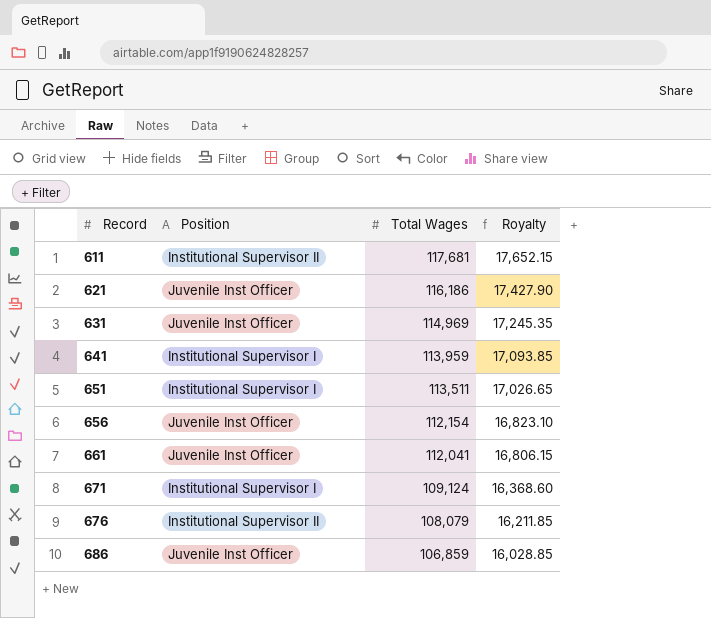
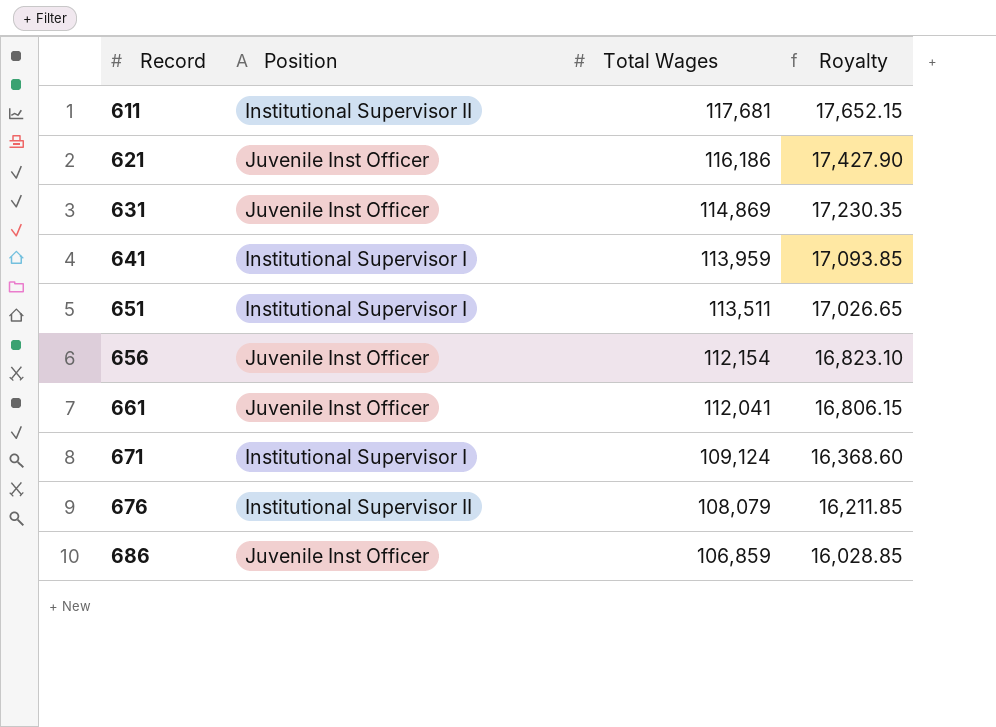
631 | Total Wages: 114,969 -> 114,869
631 | Royalty: 17,245.35 -> 17,230.35

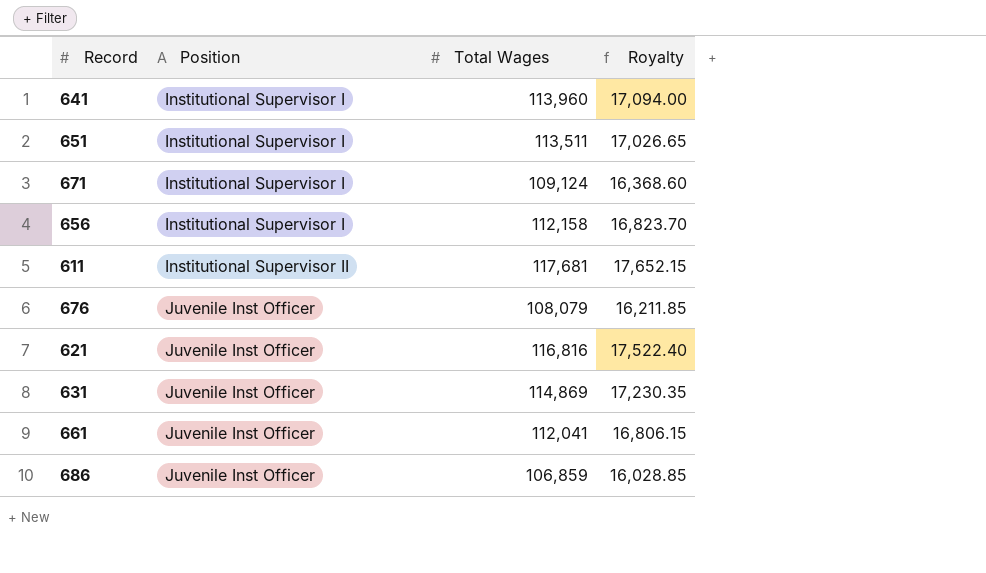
row order: Record ascending -> Position ascending
641 | Total Wages: 113,959 -> 113,960
641 | Royalty: 17,093.85 -> 17,094.00
656 | Position: Juvenile Inst Officer -> Institutional Supervisor I
656 | Total Wages: 112,154 -> 112,158
656 | Royalty: 16,823.10 -> 16,823.70
676 | Position: Institutional Supervisor II -> Juvenile Inst Officer
621 | Total Wages: 116,186 -> 116,816
621 | Royalty: 17,427.90 -> 17,522.40

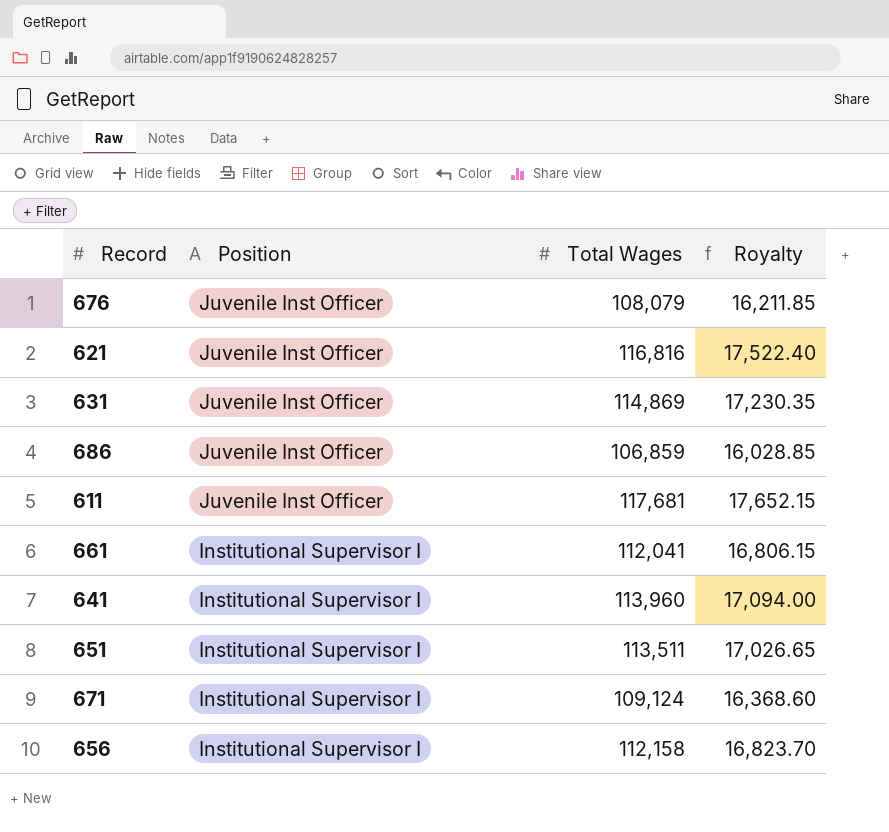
row order: Position ascending -> Position descending
611 | Position: Institutional Supervisor II -> Juvenile Inst Officer
661 | Position: Juvenile Inst Officer -> Institutional Supervisor I

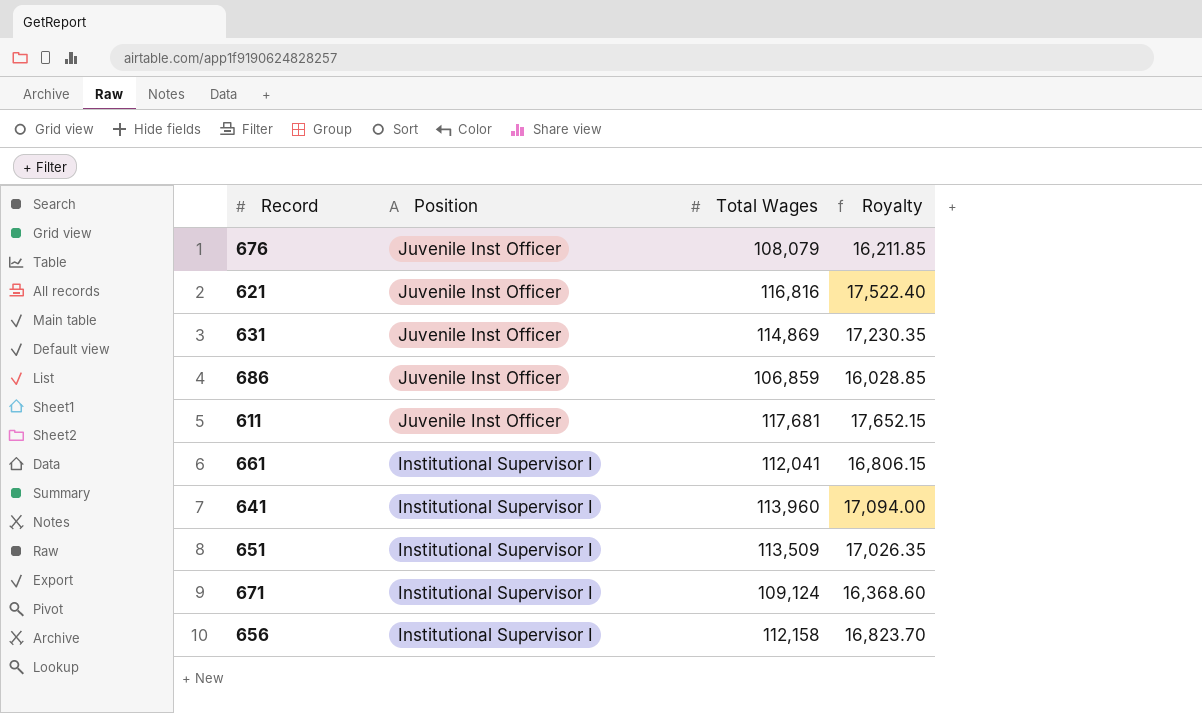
651 | Total Wages: 113,511 -> 113,509
651 | Royalty: 17,026.65 -> 17,026.35

